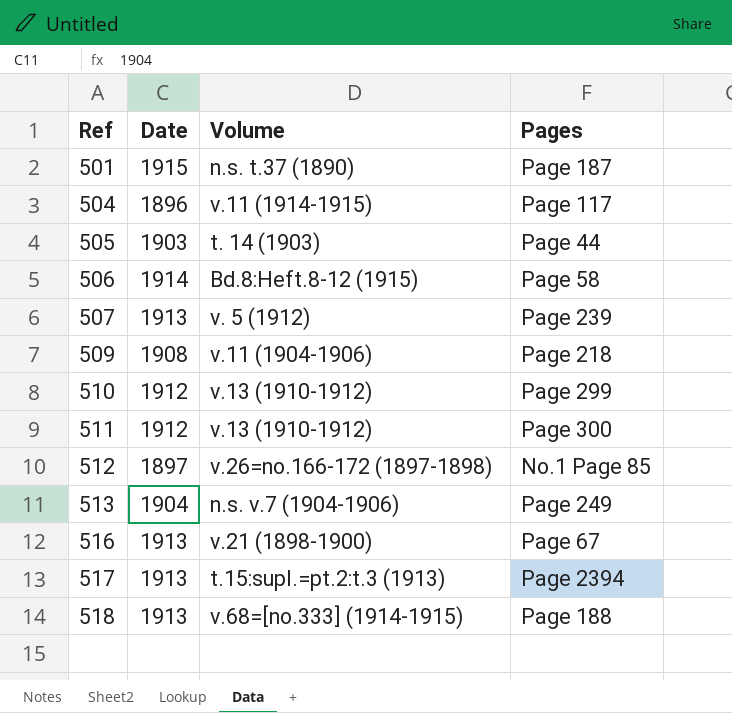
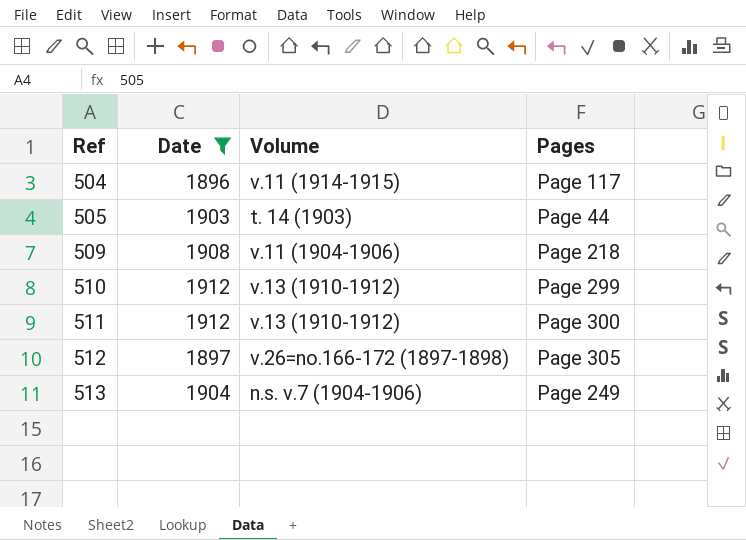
filter: none -> Date <= 1912
512 | Pages: No.1 Page 85 -> Page 305

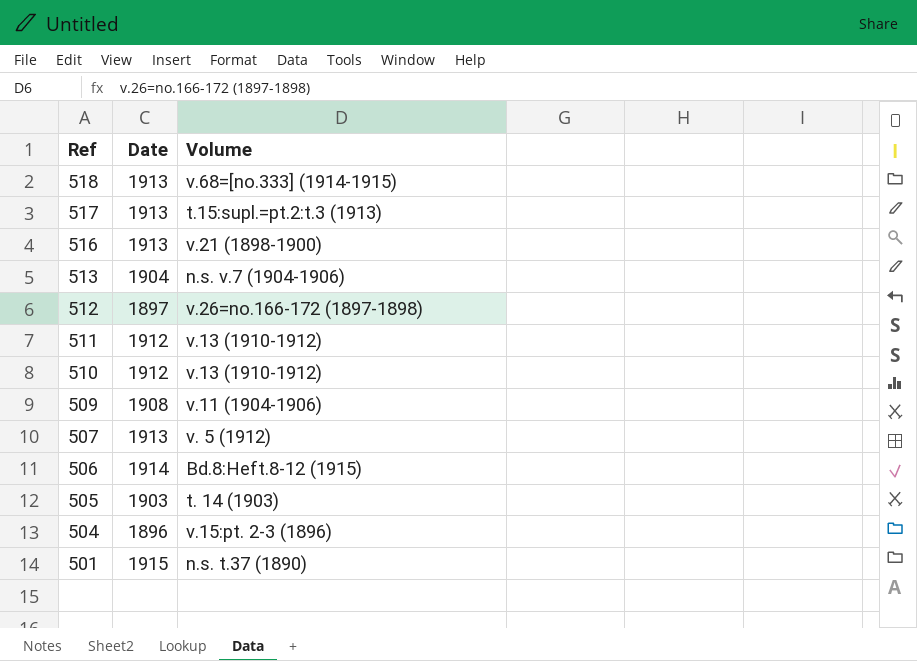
filter: Date <= 1912 -> none
row order: Ref ascending -> Ref descending
column Pages | position: 4 -> none
504 | Volume: v.11 (1914-1915) -> v.15:pt. 2-3 (1896)

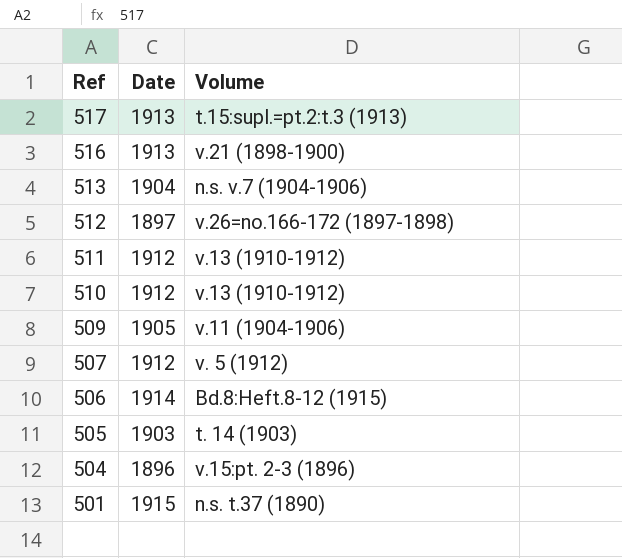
row 518: 1913 | v.68=[no.333] (1914-1915) -> none
509 | Date: 1908 -> 1905
507 | Date: 1913 -> 1912

